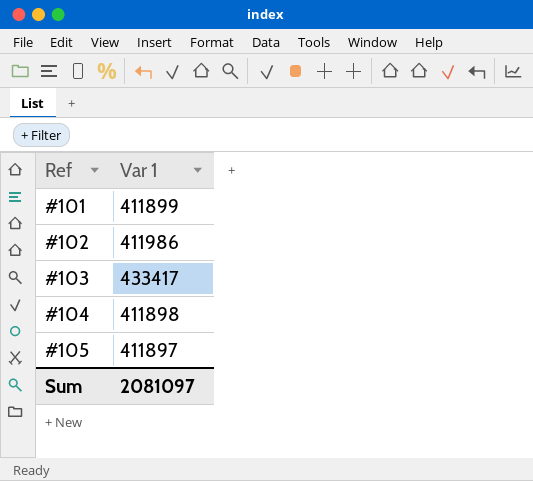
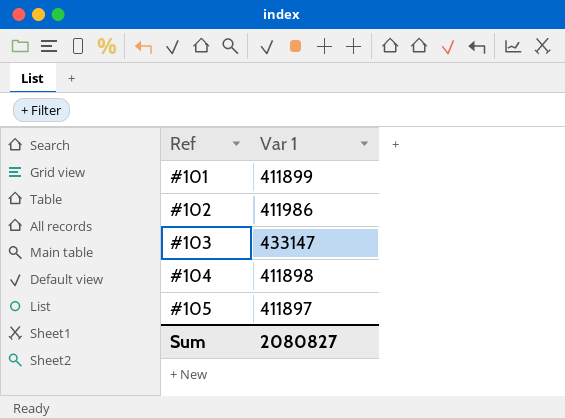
#103 | Var 1: 433417 -> 433147
Sum | Var 1: 2081097 -> 2080827

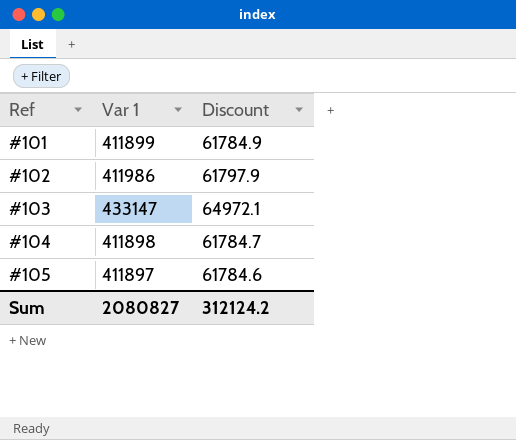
column Discount | formula: none -> [Var 1] * 0.15

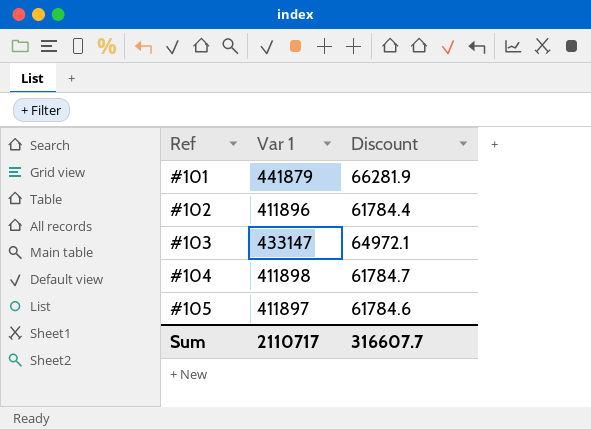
#101 | Var 1: 411899 -> 441879
#101 | Discount: 61784.9 -> 66281.9
#102 | Var 1: 411986 -> 411896
#102 | Discount: 61797.9 -> 61784.4
Sum | Var 1: 2080827 -> 2110717
Sum | Discount: 312124.2 -> 316607.7

